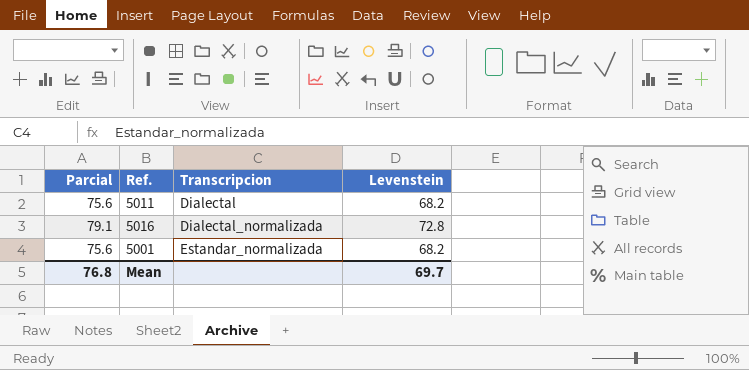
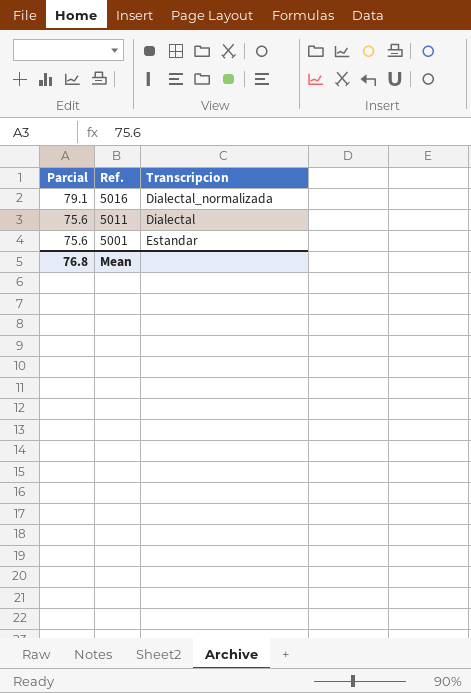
row order: Transcripcion ascending -> Parcial descending
column Levenstein | position: 4 -> none
5001 | Transcripcion: Estandar_normalizada -> Estandar

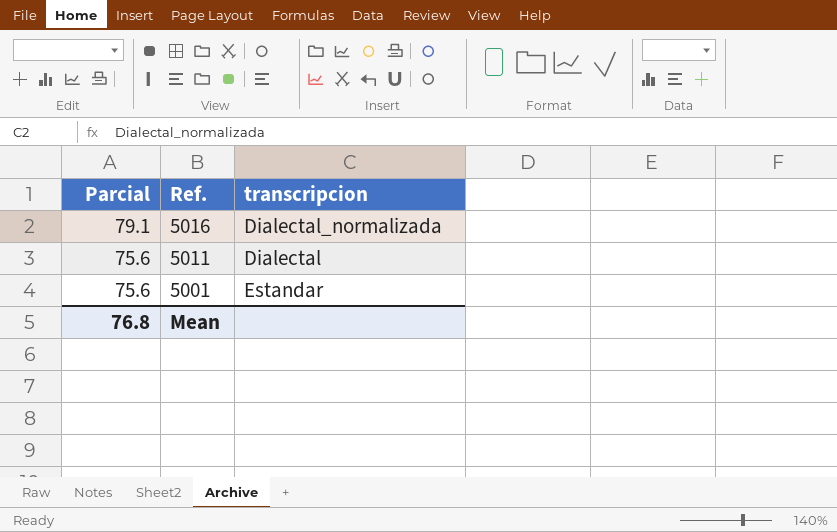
column name: Transcripcion -> transcripcion

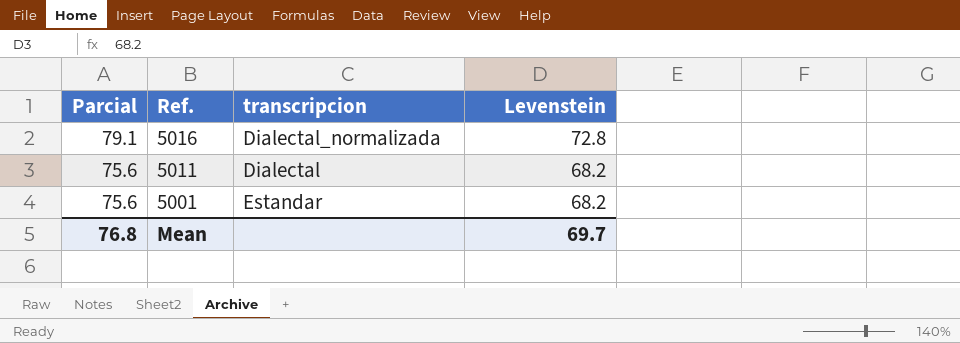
column Levenstein | position: none -> 4

